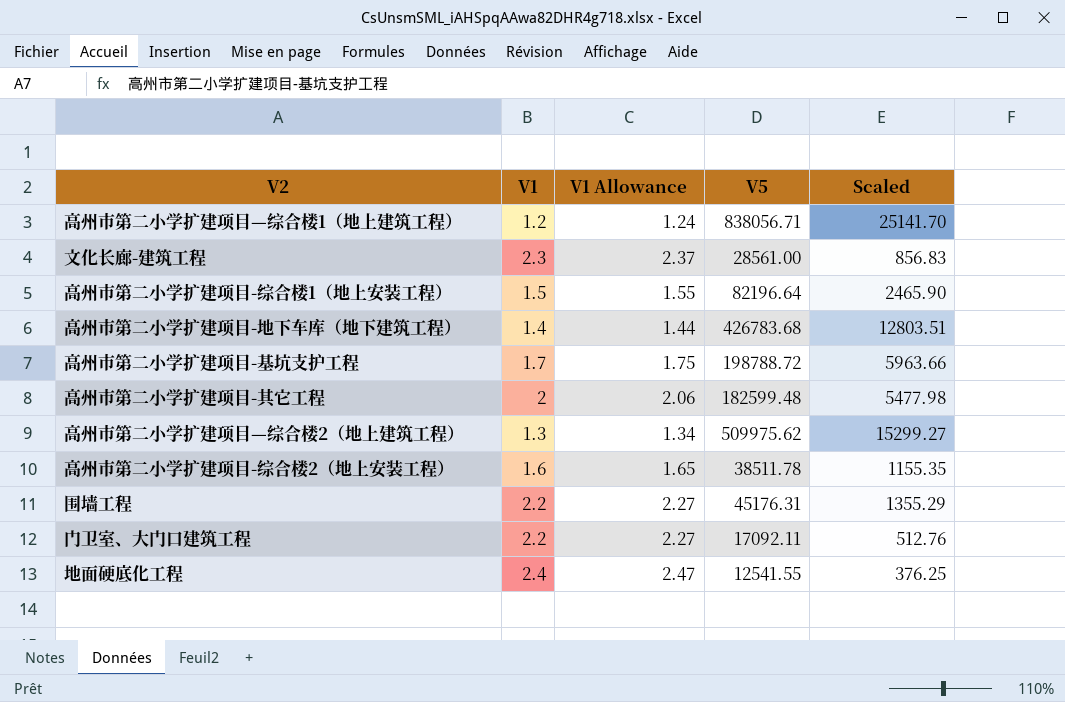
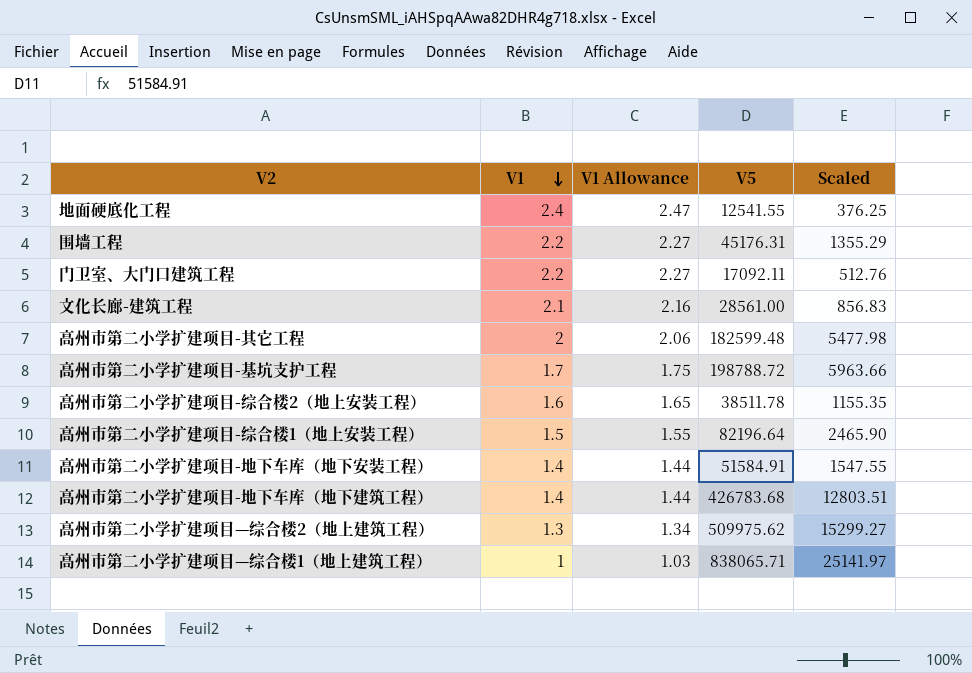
row order: none -> V1 descending
文化长廊-建筑工程 | V1: 2.3 -> 2.1
文化长廊-建筑工程 | V1 Allowance: 2.37 -> 2.16
row 高州市第二小学扩建项目-地下车库（地下安装工程）: none -> 1.4 | 1.44 | 51584.91 | 1547.55
高州市第二小学扩建项目—综合楼1（地上建筑工程） | V1: 1.2 -> 1
高州市第二小学扩建项目—综合楼1（地上建筑工程） | V1 Allowance: 1.24 -> 1.03
高州市第二小学扩建项目—综合楼1（地上建筑工程） | V5: 838056.71 -> 838065.71
高州市第二小学扩建项目—综合楼1（地上建筑工程） | Scaled: 25141.70 -> 25141.97

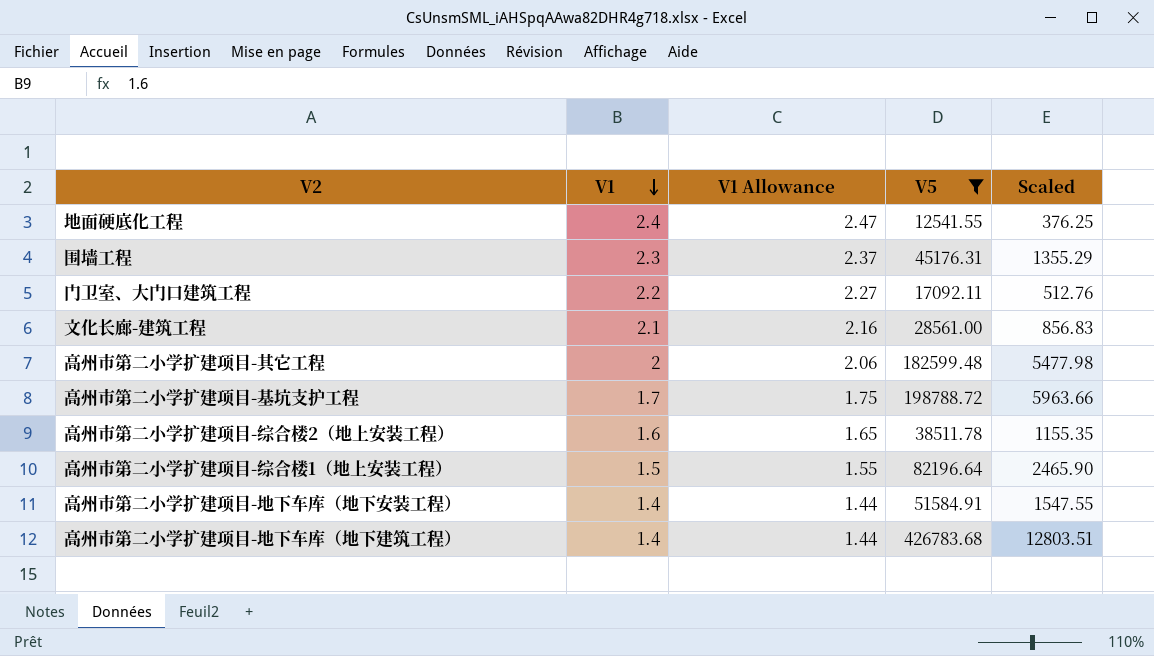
filter: none -> V5 <= 426783.68
围墙工程 | V1: 2.2 -> 2.3
围墙工程 | V1 Allowance: 2.27 -> 2.37

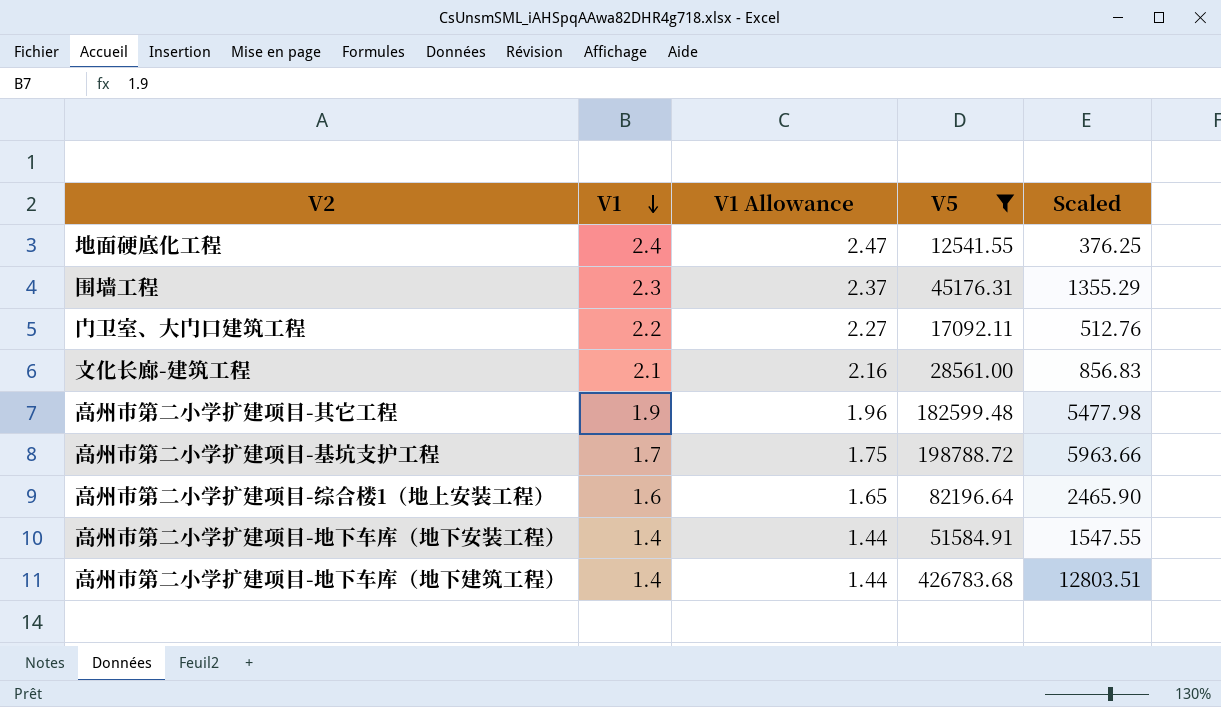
row 高州市第二小学扩建项目-综合楼2（地上安装工程）: 1.6 | 1.65 | 38511.78 | 1155.35 -> none
高州市第二小学扩建项目-其它工程 | V1: 2 -> 1.9
高州市第二小学扩建项目-其它工程 | V1 Allowance: 2.06 -> 1.96
高州市第二小学扩建项目-综合楼1（地上安装工程） | V1: 1.5 -> 1.6
高州市第二小学扩建项目-综合楼1（地上安装工程） | V1 Allowance: 1.55 -> 1.65

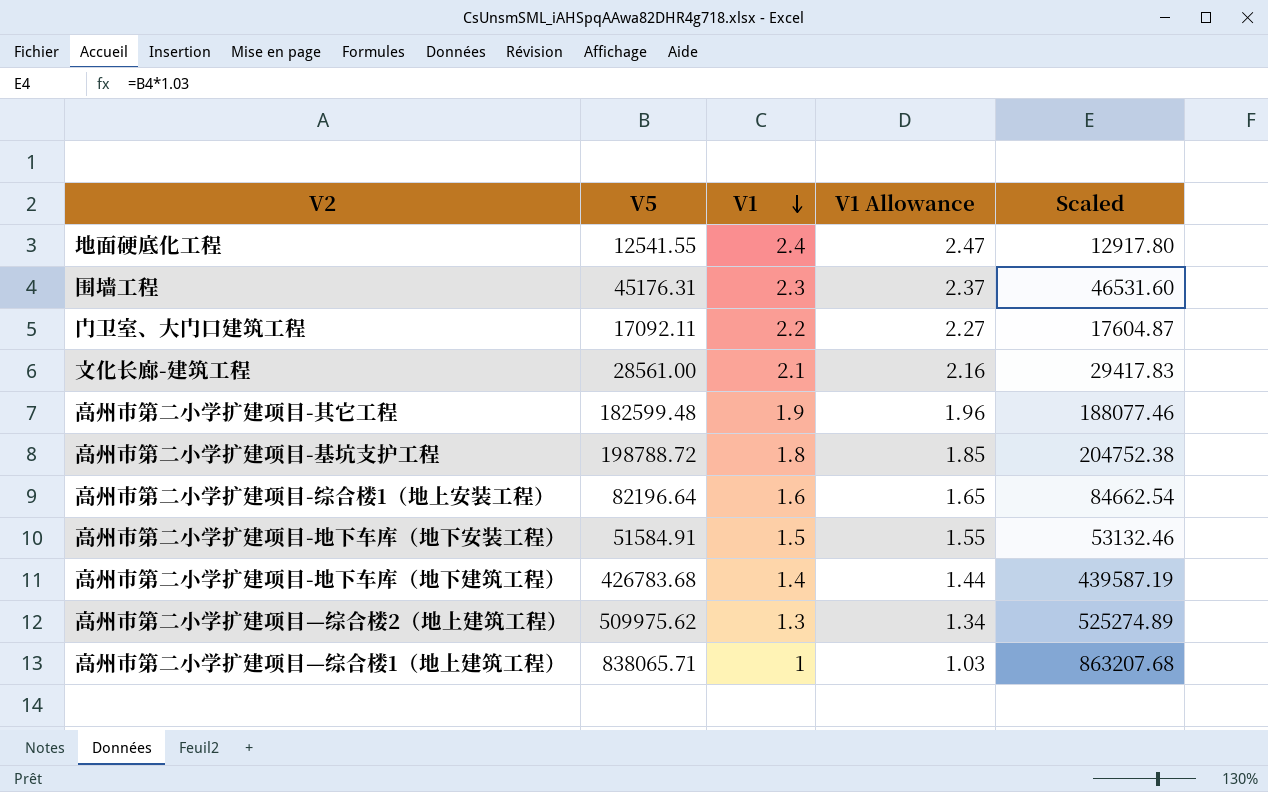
filter: V5 <= 426783.68 -> none
column V5 | position: 4 -> 2
column Scaled | formula: [V5] * 0.03 -> [V5] * 1.03
高州市第二小学扩建项目-基坑支护工程 | V1: 1.7 -> 1.8
高州市第二小学扩建项目-基坑支护工程 | V1 Allowance: 1.75 -> 1.85
高州市第二小学扩建项目-地下车库（地下安装工程） | V1: 1.4 -> 1.5
高州市第二小学扩建项目-地下车库（地下安装工程） | V1 Allowance: 1.44 -> 1.55

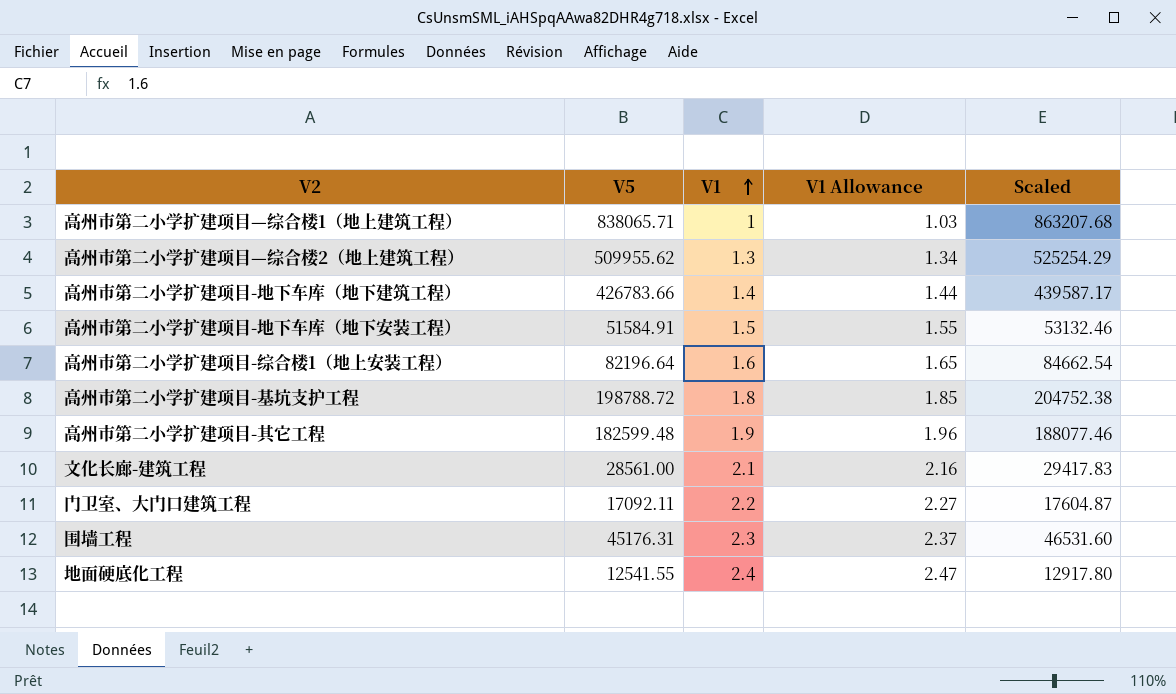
row order: V1 descending -> V1 ascending
高州市第二小学扩建项目—综合楼2（地上建筑工程） | V5: 509975.62 -> 509955.62
高州市第二小学扩建项目—综合楼2（地上建筑工程） | Scaled: 525274.89 -> 525254.29
高州市第二小学扩建项目-地下车库（地下建筑工程） | V5: 426783.68 -> 426783.66
高州市第二小学扩建项目-地下车库（地下建筑工程） | Scaled: 439587.19 -> 439587.17

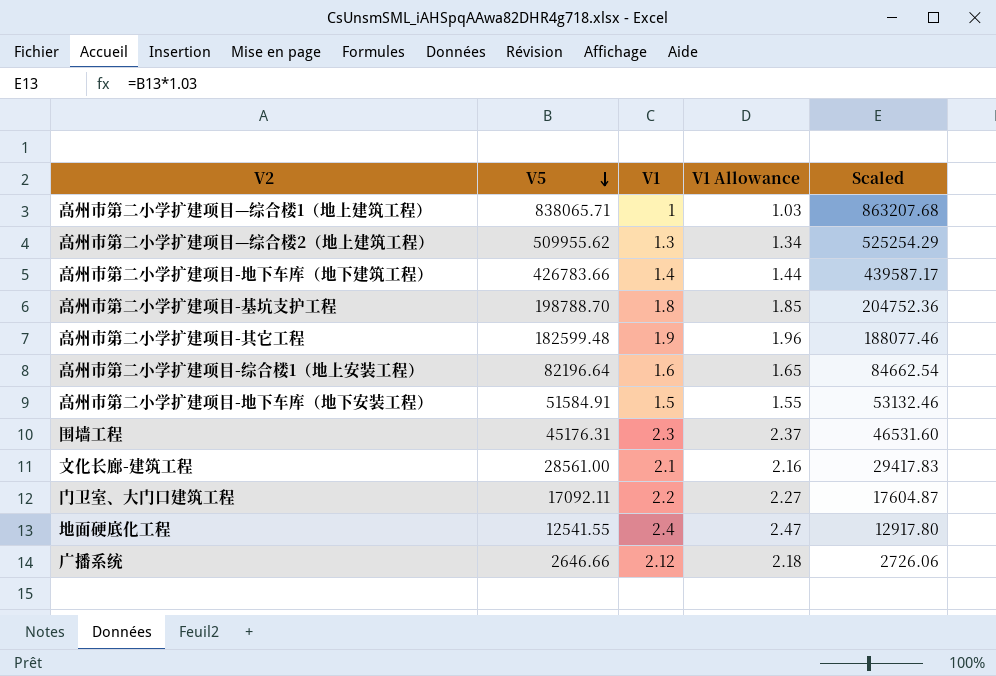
row order: V1 ascending -> V5 descending
高州市第二小学扩建项目-基坑支护工程 | V5: 198788.72 -> 198788.70
高州市第二小学扩建项目-基坑支护工程 | Scaled: 204752.38 -> 204752.36
row 广播系统: none -> 2646.66 | 2.12 | 2.18 | 2726.06

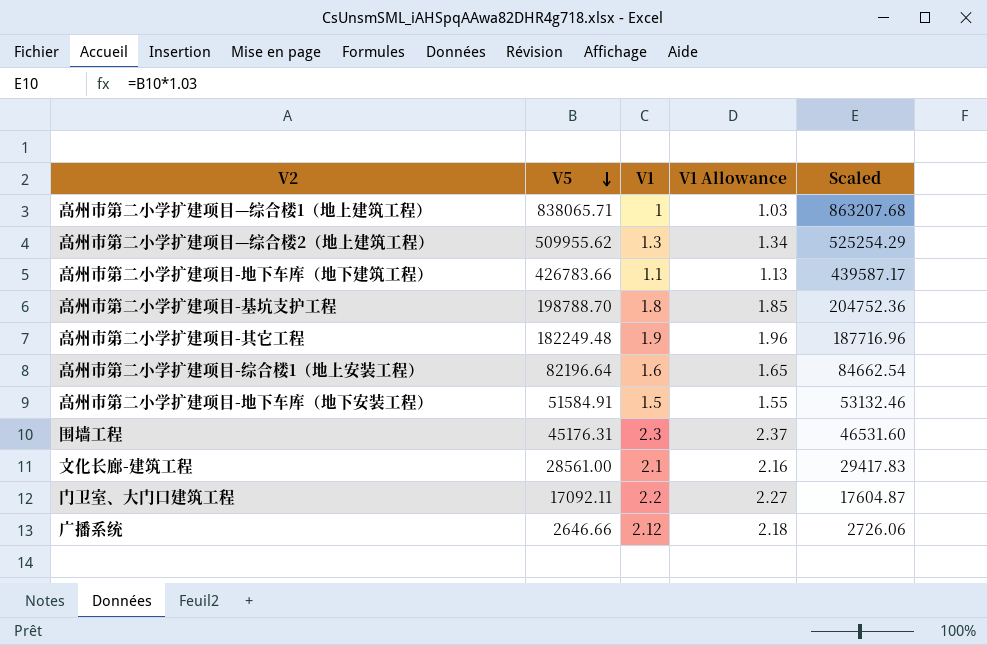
row 地面硬底化工程: 12541.55 | 2.4 | 2.47 | 12917.80 -> none
高州市第二小学扩建项目-地下车库（地下建筑工程） | V1: 1.4 -> 1.1
高州市第二小学扩建项目-地下车库（地下建筑工程） | V1 Allowance: 1.44 -> 1.13
高州市第二小学扩建项目-其它工程 | V5: 182599.48 -> 182249.48
高州市第二小学扩建项目-其它工程 | Scaled: 188077.46 -> 187716.96

